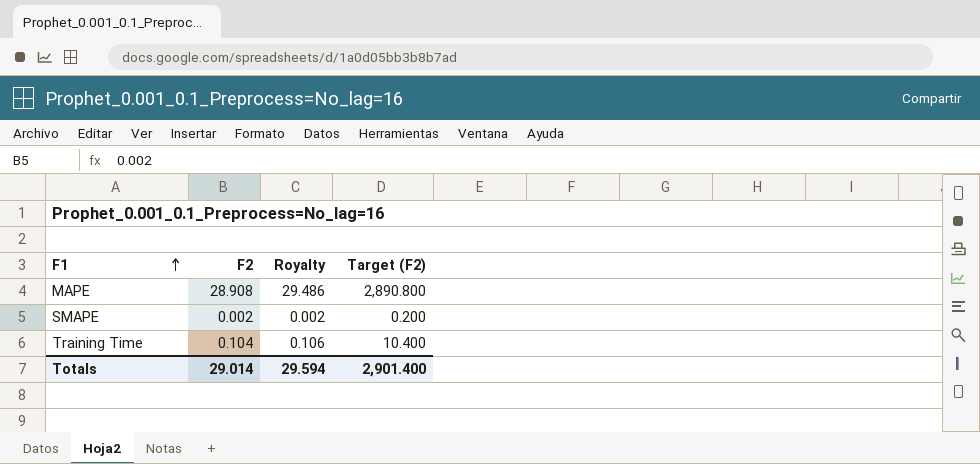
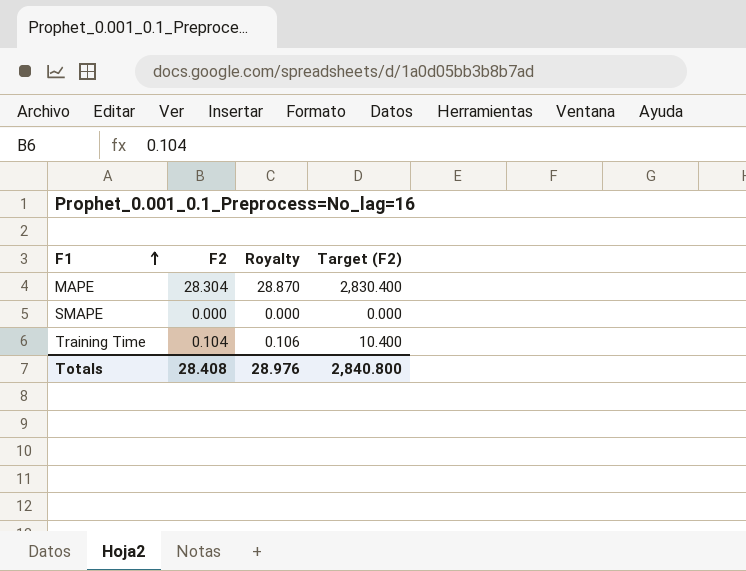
MAPE | F2: 28.908 -> 28.304
MAPE | Royalty: 29.486 -> 28.870
MAPE | Target (F2): 2,890.800 -> 2,830.400
SMAPE | F2: 0.002 -> 0.000
SMAPE | Royalty: 0.002 -> 0.000
SMAPE | Target (F2): 0.200 -> 0.000
Totals | F2: 29.014 -> 28.408
Totals | Royalty: 29.594 -> 28.976
Totals | Target (F2): 2,901.400 -> 2,840.800

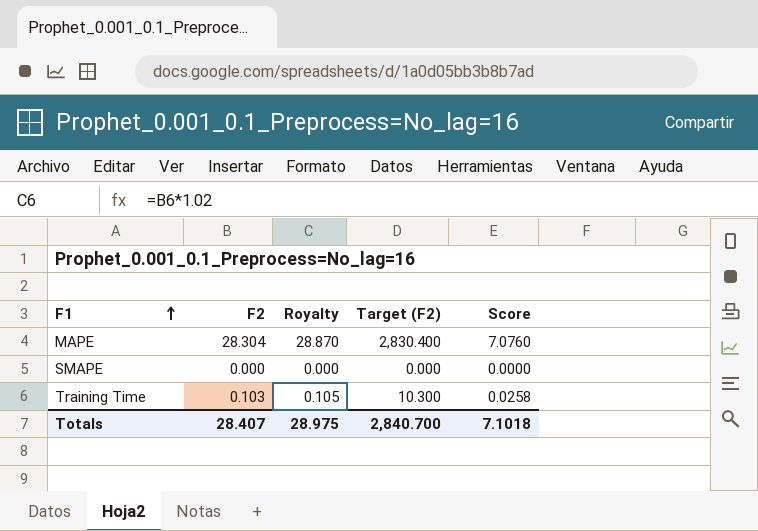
column Score | formula: none -> [F2] * 0.25
Training Time | F2: 0.104 -> 0.103
Training Time | Royalty: 0.106 -> 0.105
Training Time | Target (F2): 10.400 -> 10.300
Totals | F2: 28.408 -> 28.407
Totals | Royalty: 28.976 -> 28.975
Totals | Target (F2): 2,840.800 -> 2,840.700

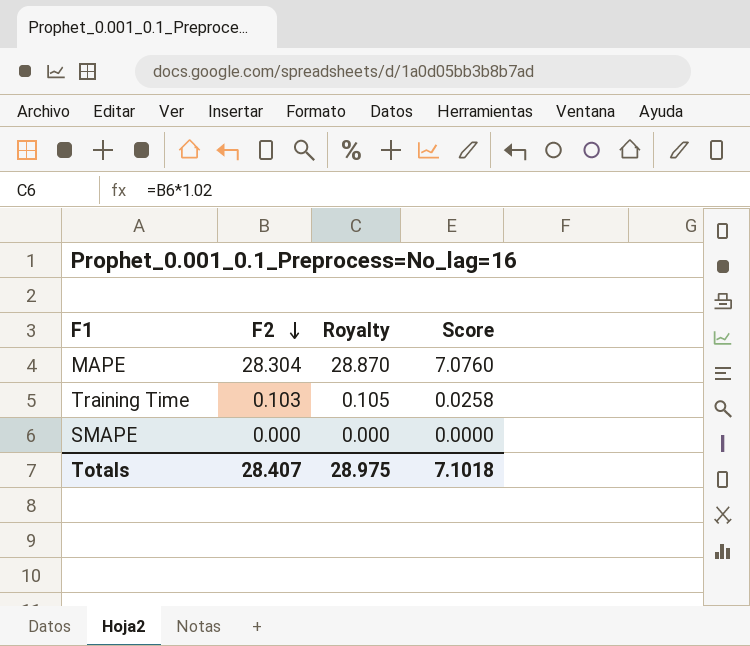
row order: F1 ascending -> F2 descending
column Target (F2) | formula: [F2] * 100 -> none

